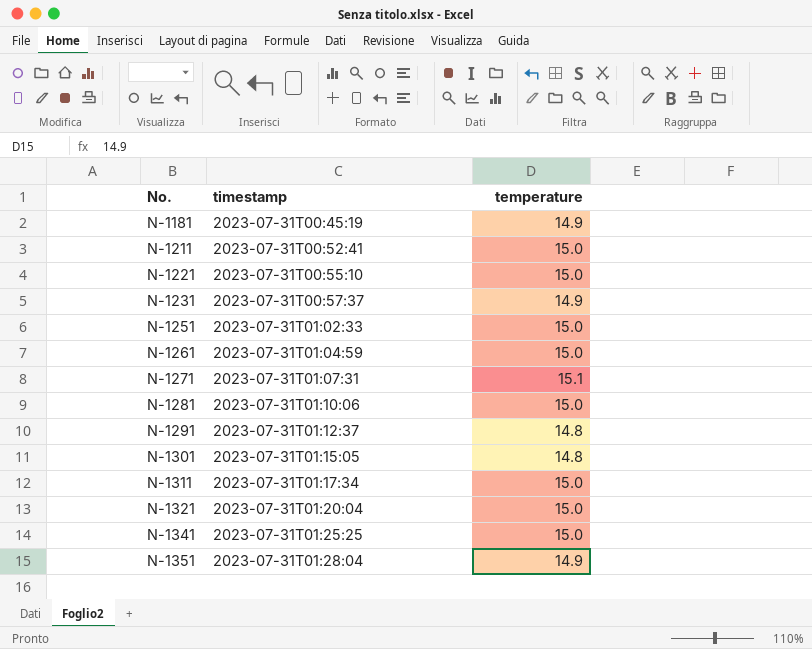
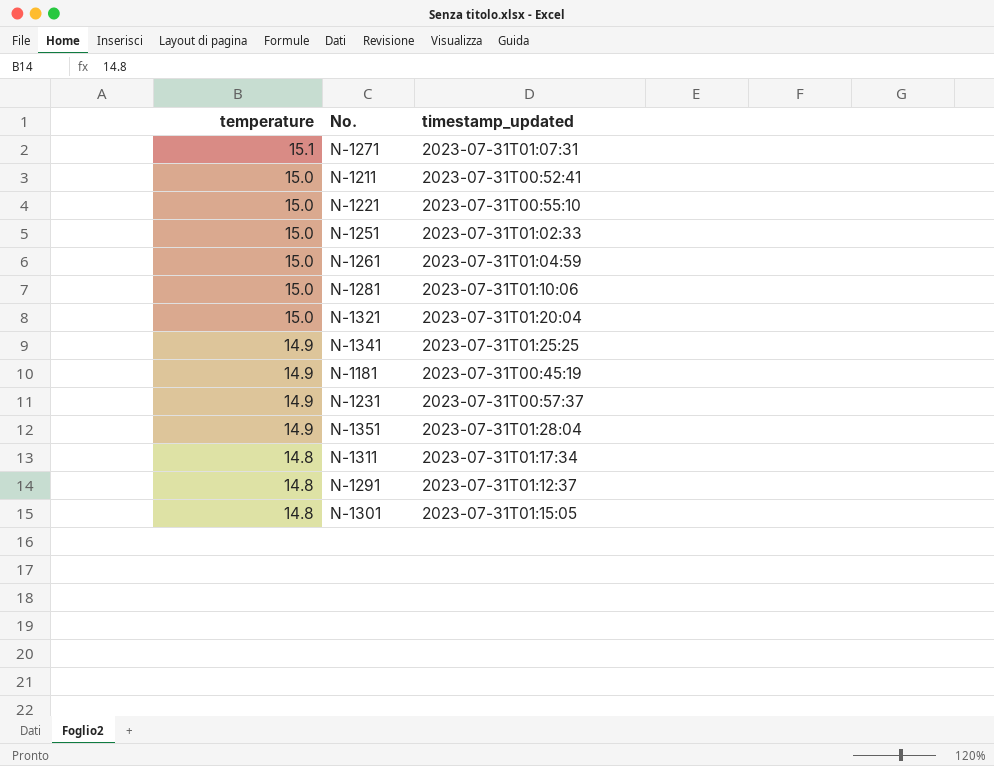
row order: No. ascending -> temperature descending
column temperature | position: 3 -> 1
column name: timestamp -> timestamp_updated
N-1341 | temperature: 15.0 -> 14.9
N-1311 | temperature: 15.0 -> 14.8

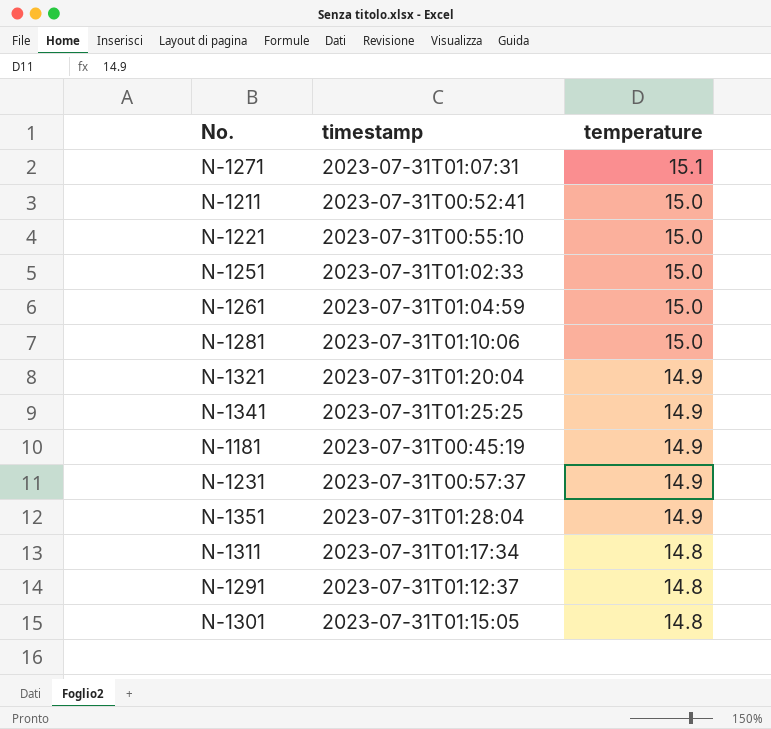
column name: timestamp_updated -> timestamp
column temperature | position: 1 -> 3
N-1321 | temperature: 15.0 -> 14.9

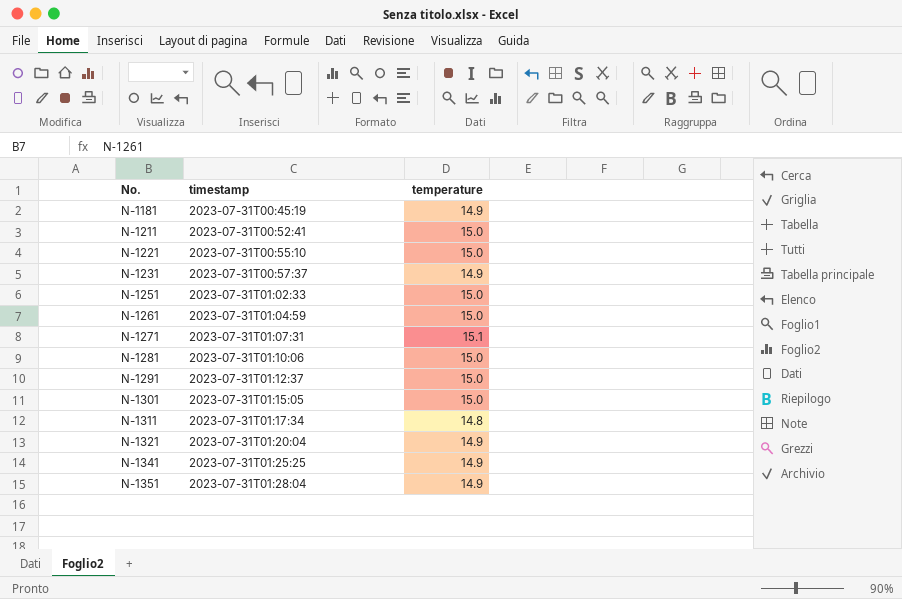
row order: temperature descending -> No. ascending
N-1291 | temperature: 14.8 -> 15.0
N-1301 | temperature: 14.8 -> 15.0

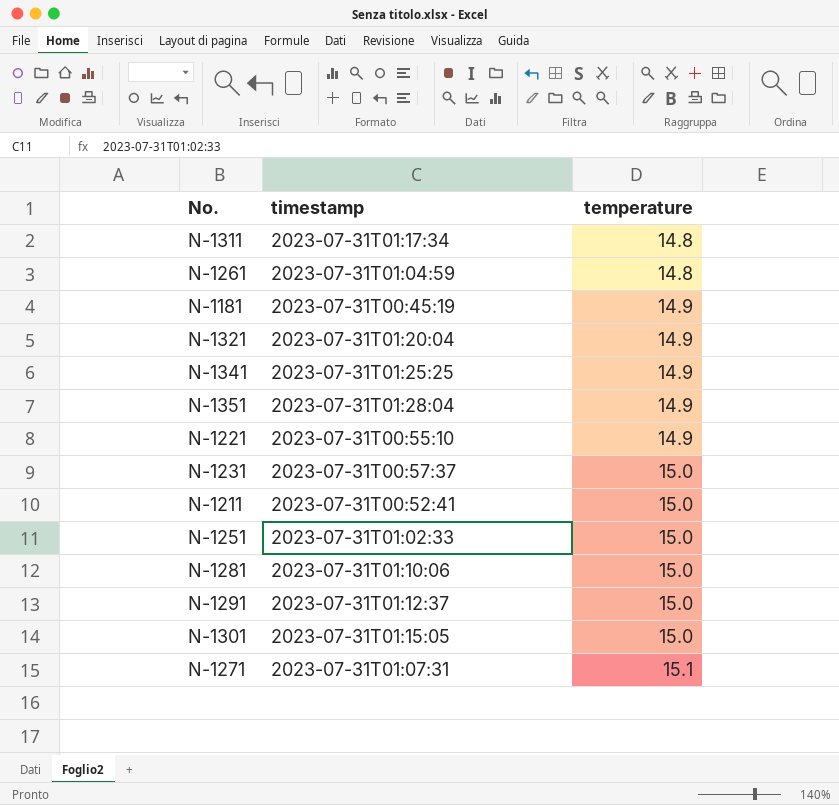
row order: No. ascending -> temperature ascending
N-1261 | temperature: 15.0 -> 14.8
N-1221 | temperature: 15.0 -> 14.9
N-1231 | temperature: 14.9 -> 15.0

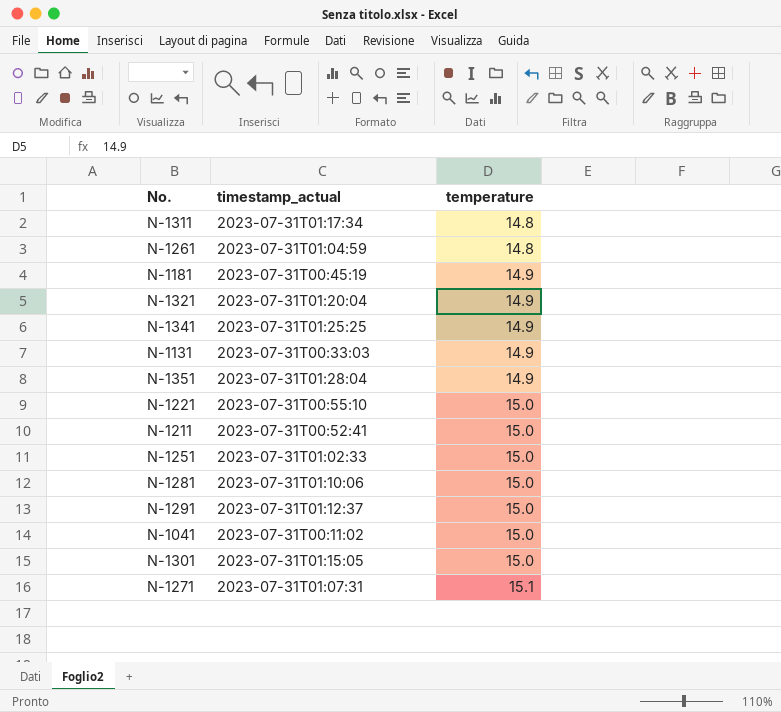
column name: timestamp -> timestamp_actual
row N-1231: 2023-07-31T00:57:37 | 15.0 -> none
row N-1131: none -> 2023-07-31T00:33:03 | 14.9
N-1221 | temperature: 14.9 -> 15.0
row N-1041: none -> 2023-07-31T00:11:02 | 15.0

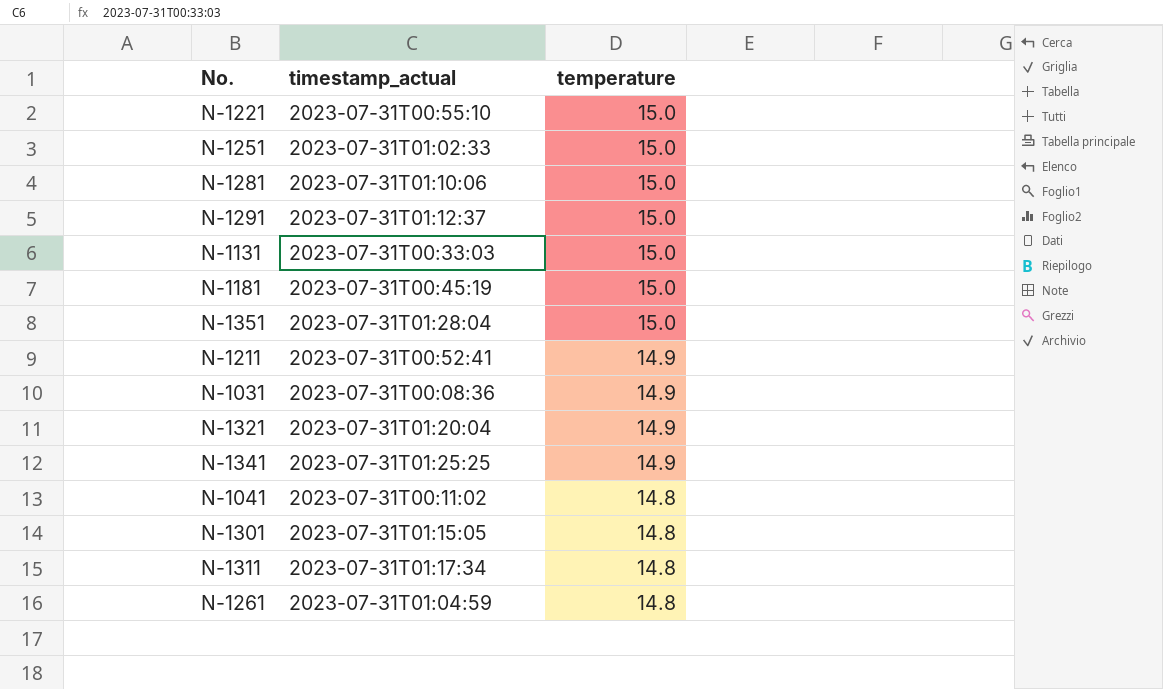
row order: temperature ascending -> temperature descending
row N-1271: 2023-07-31T01:07:31 | 15.1 -> none
N-1131 | temperature: 14.9 -> 15.0
N-1181 | temperature: 14.9 -> 15.0
N-1351 | temperature: 14.9 -> 15.0
N-1211 | temperature: 15.0 -> 14.9
row N-1031: none -> 2023-07-31T00:08:36 | 14.9
N-1041 | temperature: 15.0 -> 14.8
N-1301 | temperature: 15.0 -> 14.8

